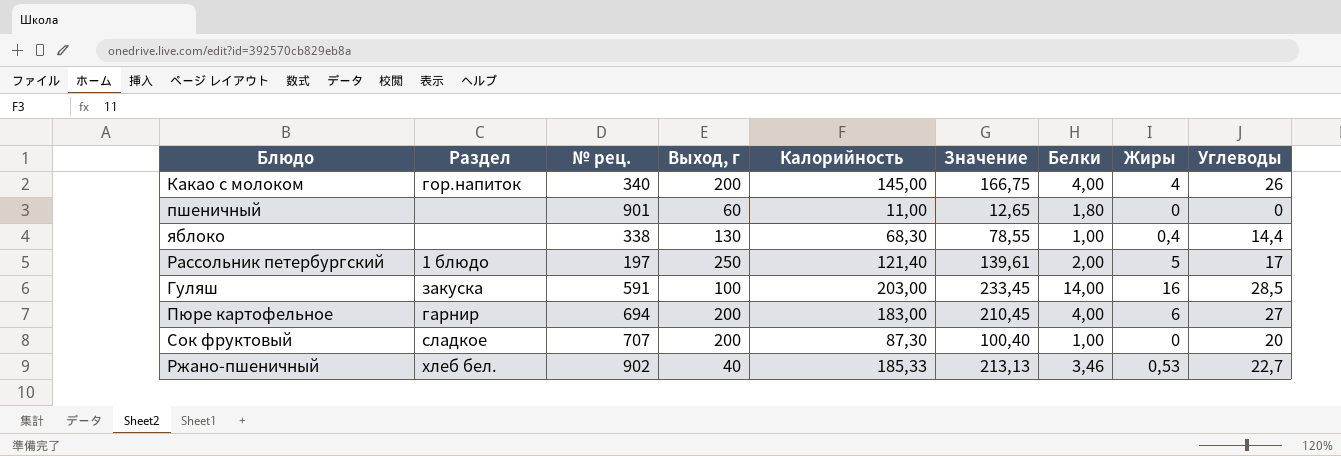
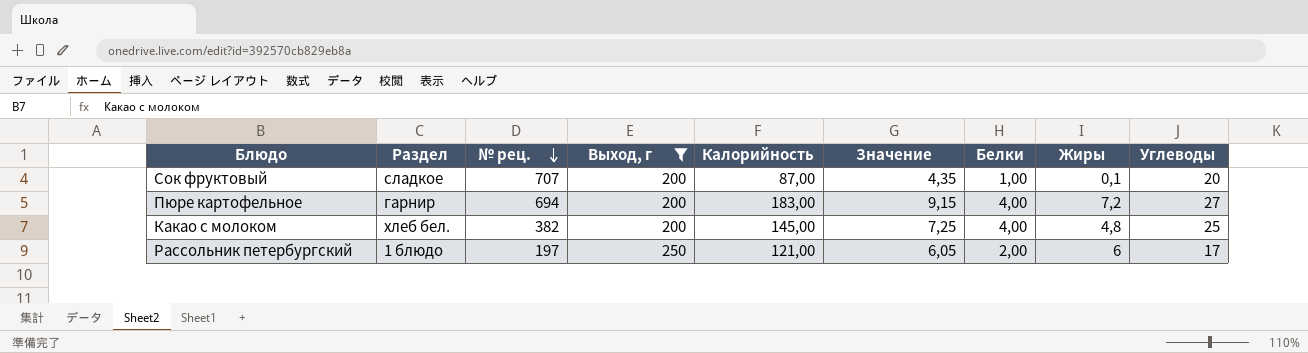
filter: none -> Выход, г >= 200
row order: none -> № рец. descending
column Значение | formula: [Калорийность] * 1,15 -> [Калорийность] * 0,05
Сок фруктовый | Калорийность: 87,30 -> 87,00
Сок фруктовый | Жиры: 0 -> 0,1
Пюре картофельное | Жиры: 6 -> 7,2
Какао с молоком | Раздел: гор.напиток -> хлеб бел.
Какао с молоком | № рец.: 340 -> 382
Какао с молоком | Жиры: 4 -> 4,8
Какао с молоком | Углеводы: 26 -> 25
Рассольник петербургский | Калорийность: 121,40 -> 121,00
Рассольник петербургский | Жиры: 5 -> 6

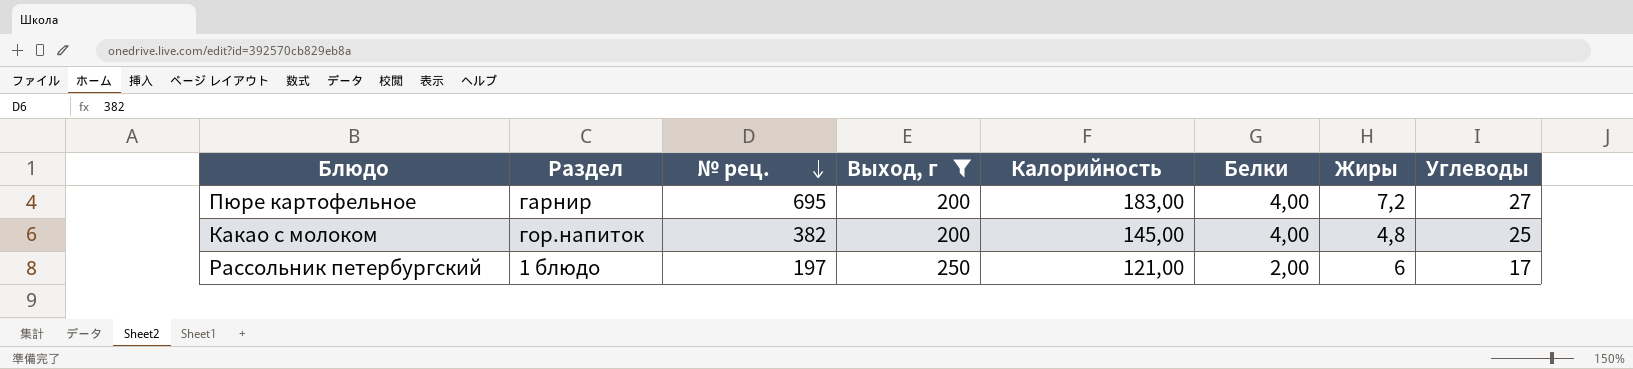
column Значение | formula: [Калорийность] * 0,05 -> none
row Сок фруктовый: сладкое | 707 | 200 | 87,00 | 4,35 | 1,00 | 0,1 | 20 -> none
Пюре картофельное | № рец.: 694 -> 695
Какао с молоком | Раздел: хлеб бел. -> гор.напиток

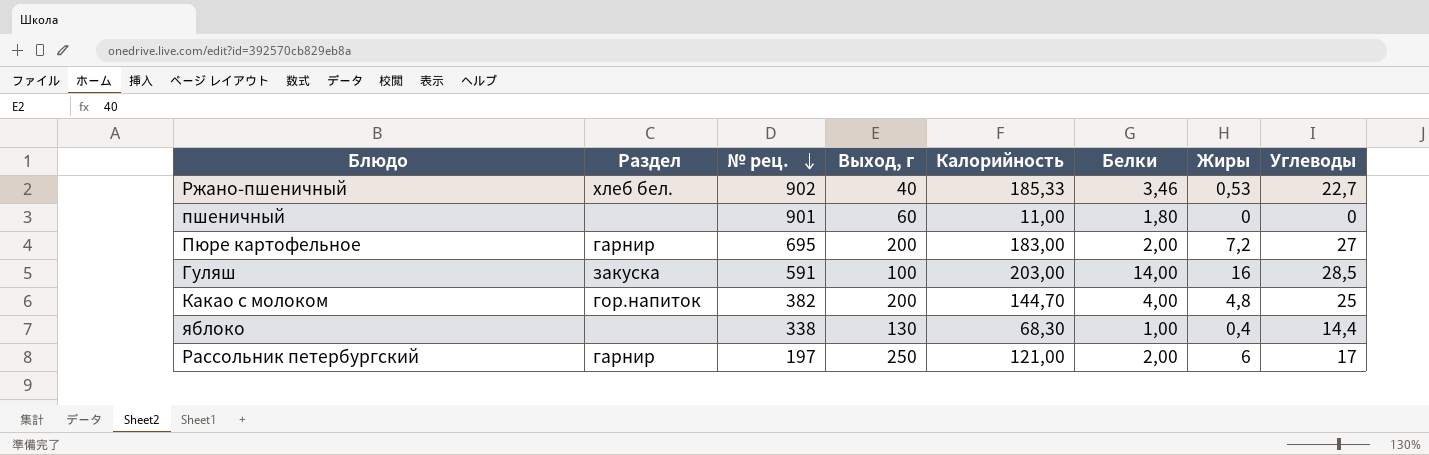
filter: Выход, г >= 200 -> none
Пюре картофельное | Белки: 4,00 -> 2,00
Какао с молоком | Калорийность: 145,00 -> 144,70
Рассольник петербургский | Раздел: 1 блюдо -> гарнир

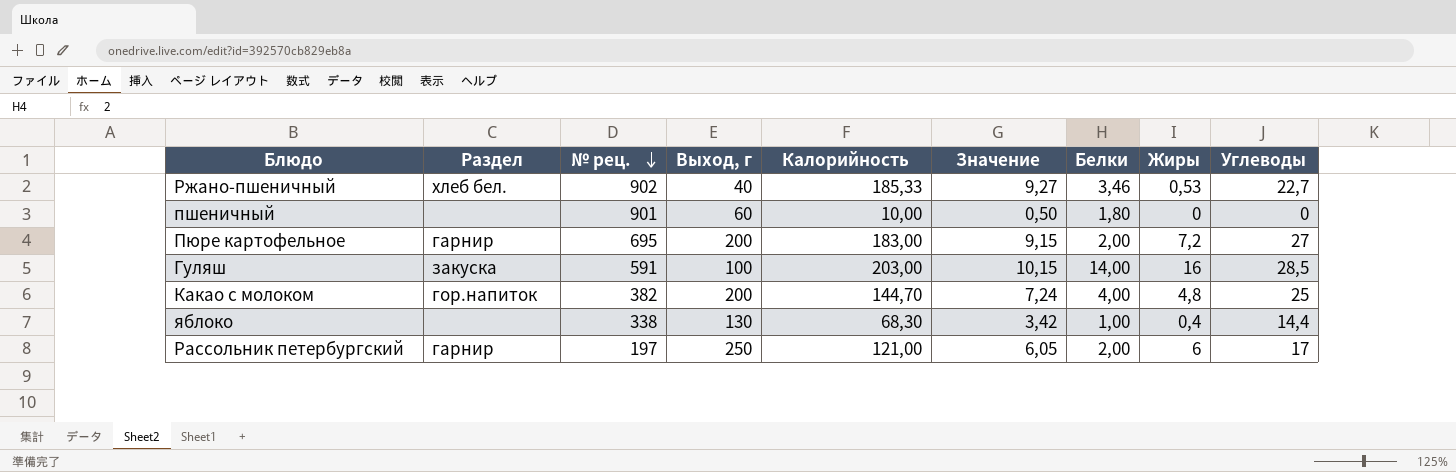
column Значение | formula: none -> [Калорийность] * 0,05
пшеничный | Калорийность: 11,00 -> 10,00

